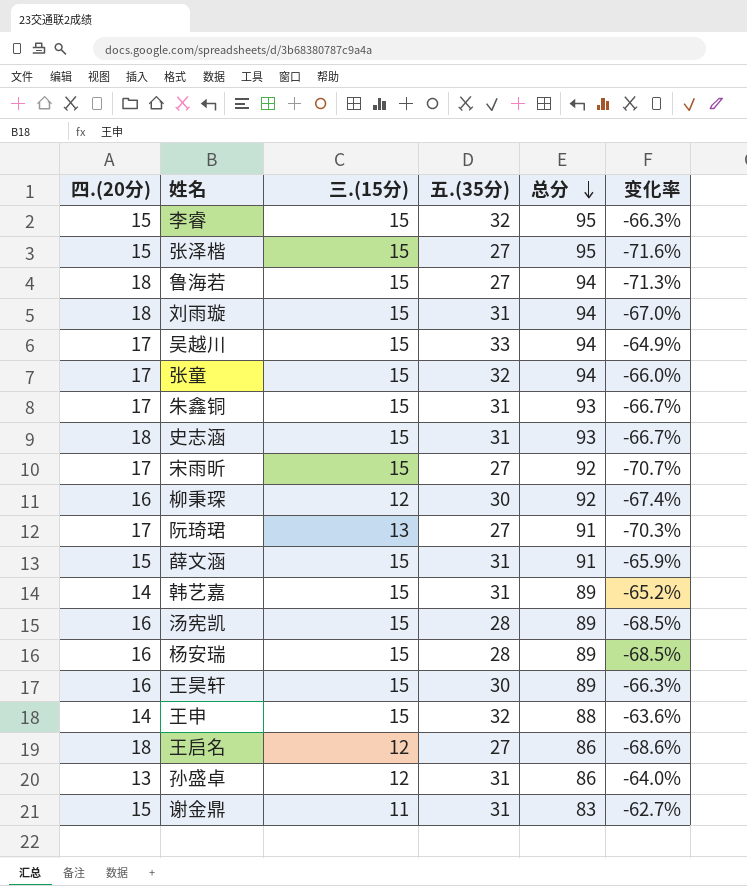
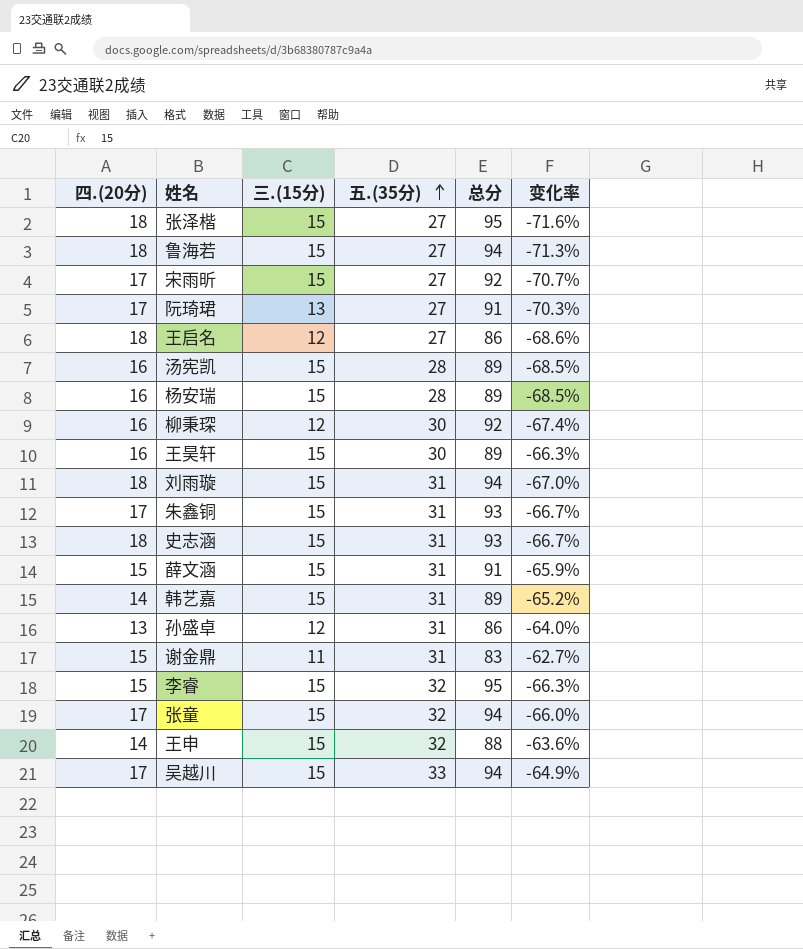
row order: 总分 descending -> 五.(35分) ascending
张泽楷 | 四.(20分): 15 -> 18

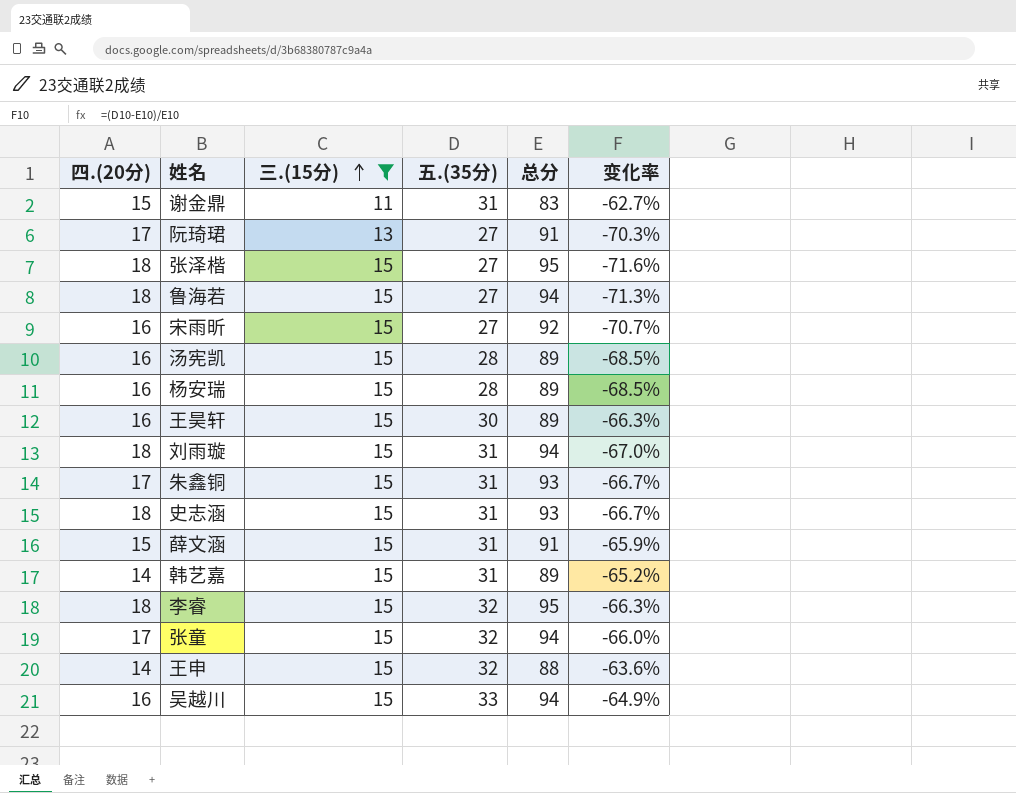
filter: none -> 三.(15分) != 12
row order: 五.(35分) ascending -> 三.(15分) ascending
宋雨昕 | 四.(20分): 17 -> 16
李睿 | 四.(20分): 15 -> 18
吴越川 | 四.(20分): 17 -> 16

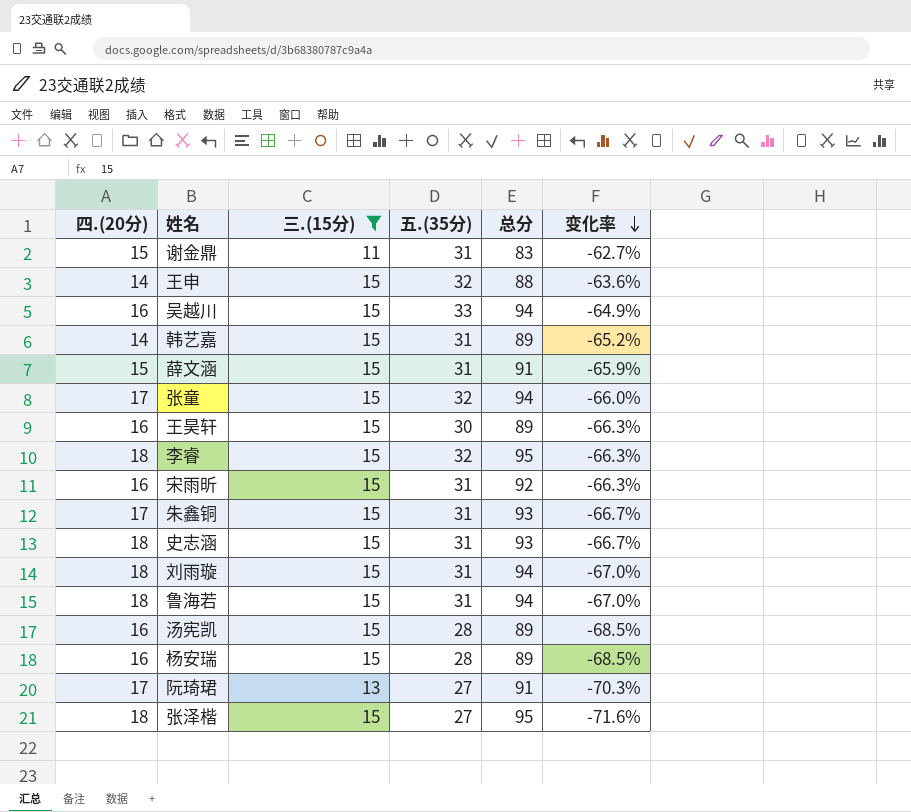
row order: 三.(15分) ascending -> 变化率 descending
宋雨昕 | 五.(35分): 27 -> 31
宋雨昕 | 变化率: -70.7% -> -66.3%
鲁海若 | 五.(35分): 27 -> 31
鲁海若 | 变化率: -71.3% -> -67.0%

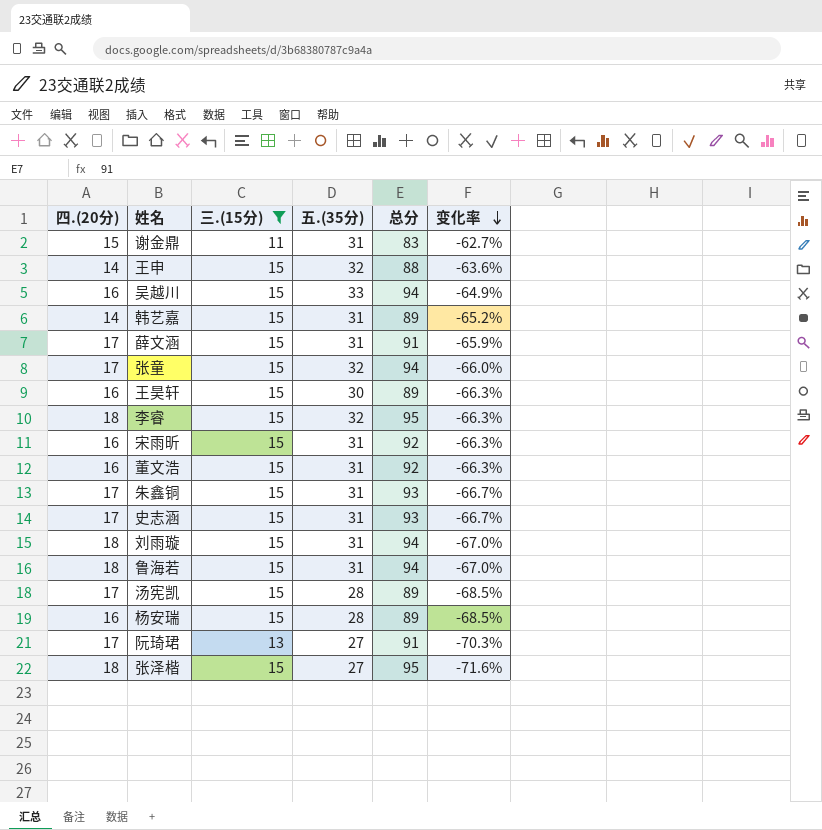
薛文涵 | 四.(20分): 15 -> 17
row 董文浩: none -> 16 | 15 | 31 | 92 | -66.3%
史志涵 | 四.(20分): 18 -> 17
汤宪凯 | 四.(20分): 16 -> 17

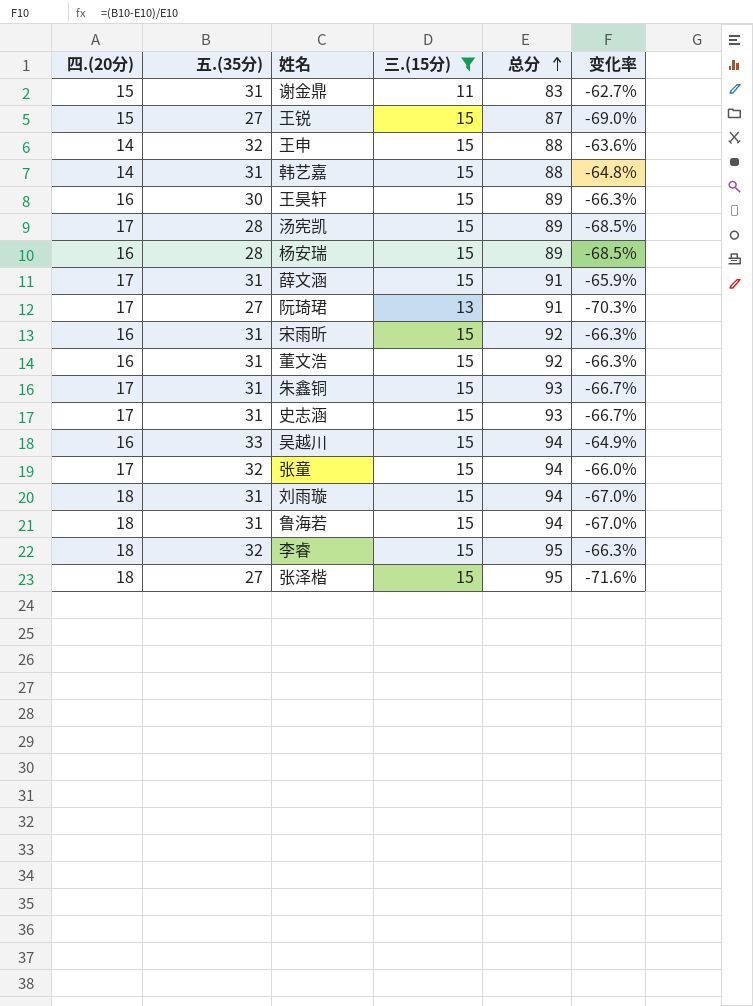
row order: 变化率 descending -> 总分 ascending
column 五.(35分) | position: 4 -> 2
row 王锐: none -> 15 | 27 | 15 | 87 | -69.0%
韩艺嘉 | 总分: 89 -> 88
韩艺嘉 | 变化率: -65.2% -> -64.8%

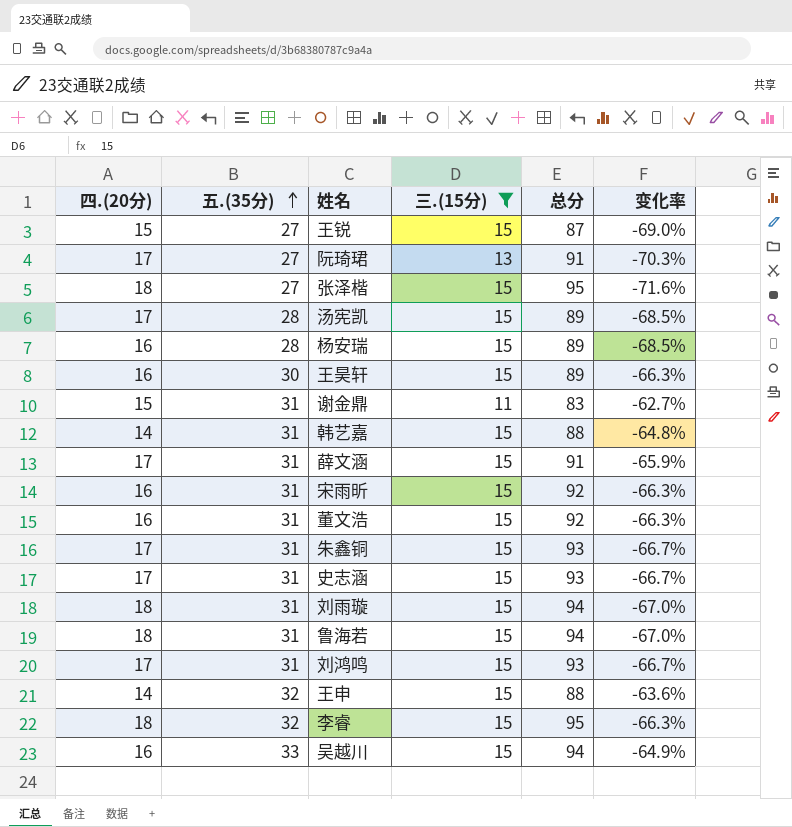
row order: 总分 ascending -> 五.(35分) ascending
row 张童: 17 | 32 | 15 | 94 | -66.0% -> none
row 刘鸿鸣: none -> 17 | 31 | 15 | 93 | -66.7%

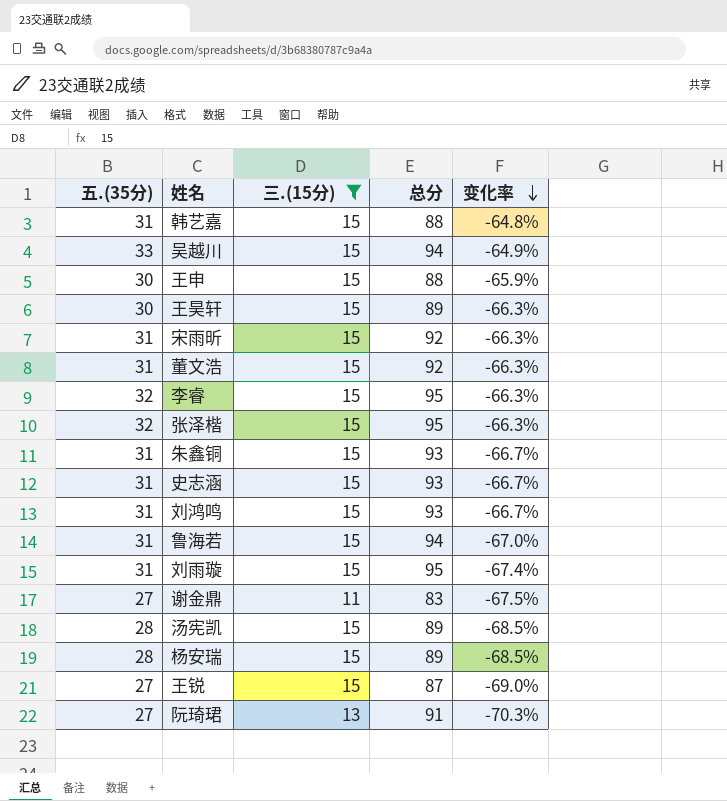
row order: 五.(35分) ascending -> 变化率 descending
column 四.(20分) | position: 1 -> none
row 薛文涵: 17 | 31 | 15 | 91 | -65.9% -> none
王申 | 五.(35分): 32 -> 30
王申 | 变化率: -63.6% -> -65.9%
张泽楷 | 五.(35分): 27 -> 32
张泽楷 | 变化率: -71.6% -> -66.3%
刘雨璇 | 总分: 94 -> 95
刘雨璇 | 变化率: -67.0% -> -67.4%
谢金鼎 | 五.(35分): 31 -> 27
谢金鼎 | 变化率: -62.7% -> -67.5%

